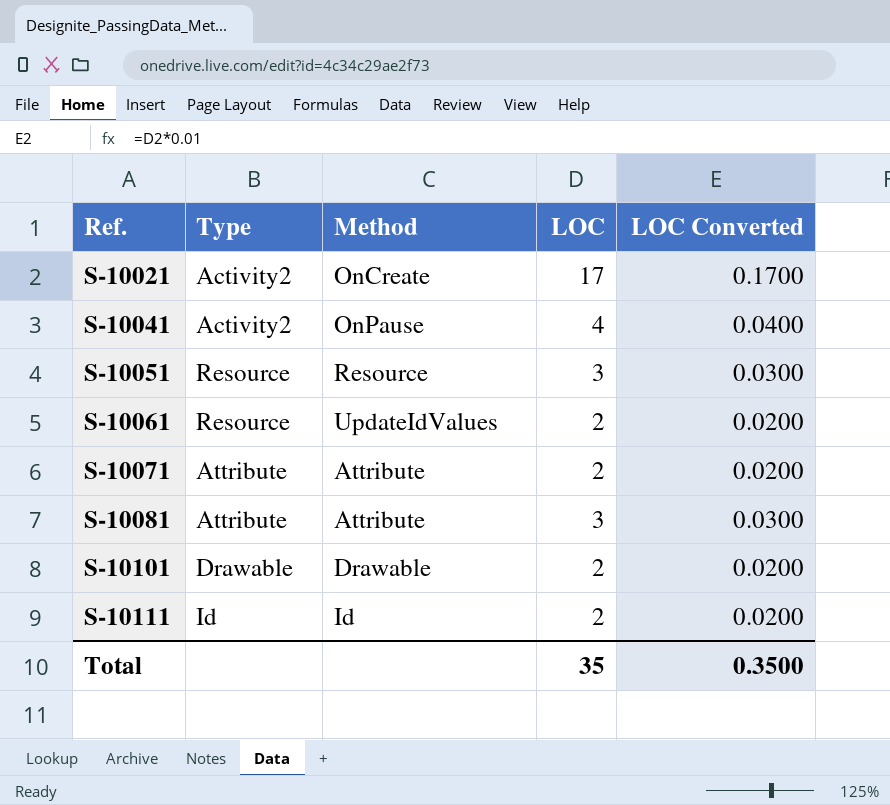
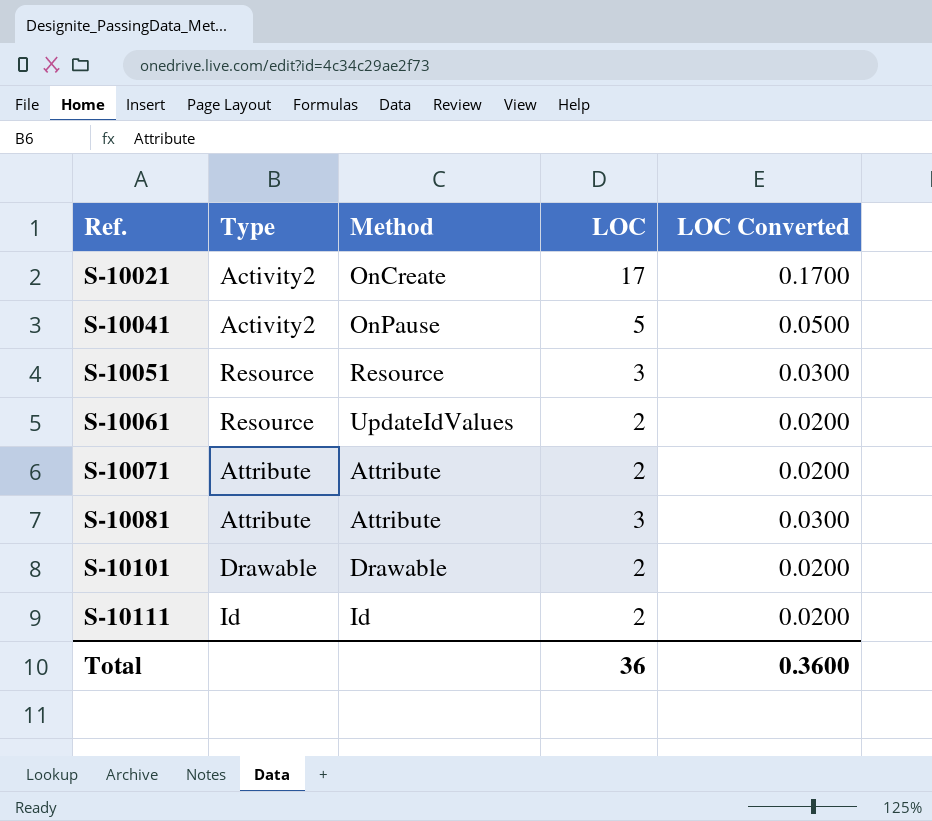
S-10041 | LOC: 4 -> 5
S-10041 | LOC Converted: 0.0400 -> 0.0500
Total | LOC: 35 -> 36
Total | LOC Converted: 0.3500 -> 0.3600

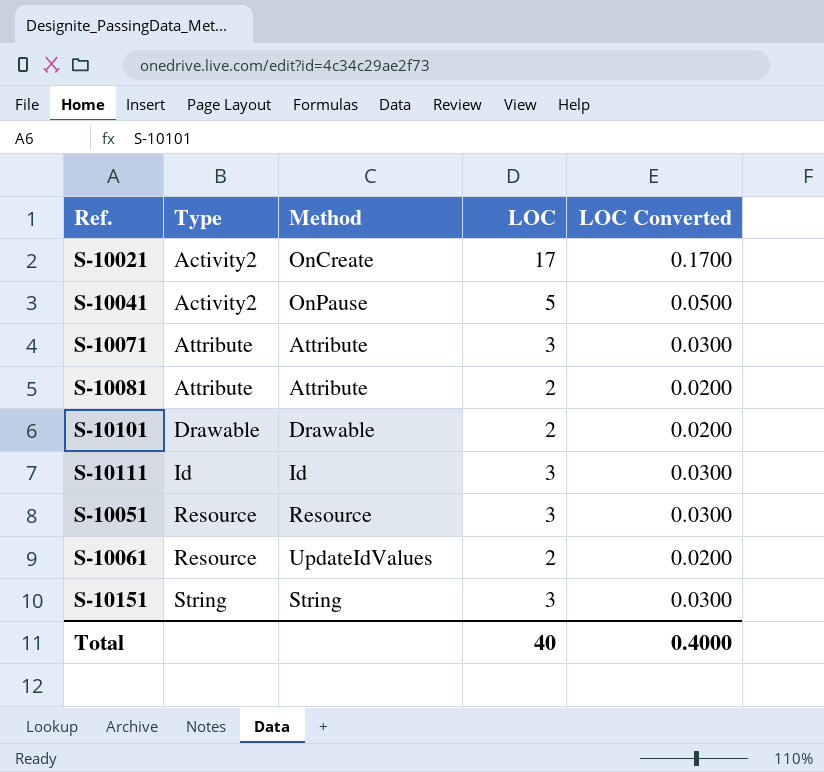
row order: Ref. ascending -> Type ascending
S-10071 | LOC: 2 -> 3
S-10071 | LOC Converted: 0.0200 -> 0.0300
S-10081 | LOC: 3 -> 2
S-10081 | LOC Converted: 0.0300 -> 0.0200
S-10111 | LOC: 2 -> 3
S-10111 | LOC Converted: 0.0200 -> 0.0300
row S-10151: none -> String | String | 3 | 0.0300
Total | LOC: 36 -> 40
Total | LOC Converted: 0.3600 -> 0.4000

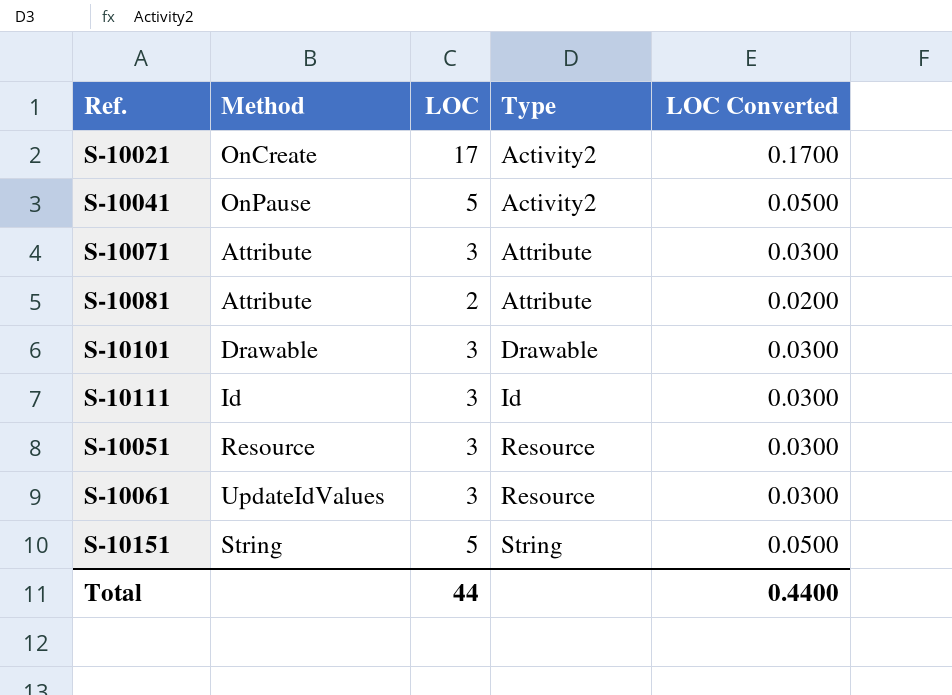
column Type | position: 2 -> 4
S-10101 | LOC: 2 -> 3
S-10101 | LOC Converted: 0.0200 -> 0.0300
S-10061 | LOC: 2 -> 3
S-10061 | LOC Converted: 0.0200 -> 0.0300
S-10151 | LOC: 3 -> 5
S-10151 | LOC Converted: 0.0300 -> 0.0500
Total | LOC: 40 -> 44
Total | LOC Converted: 0.4000 -> 0.4400

